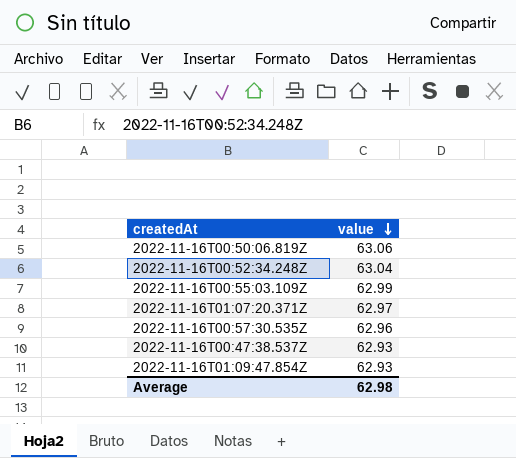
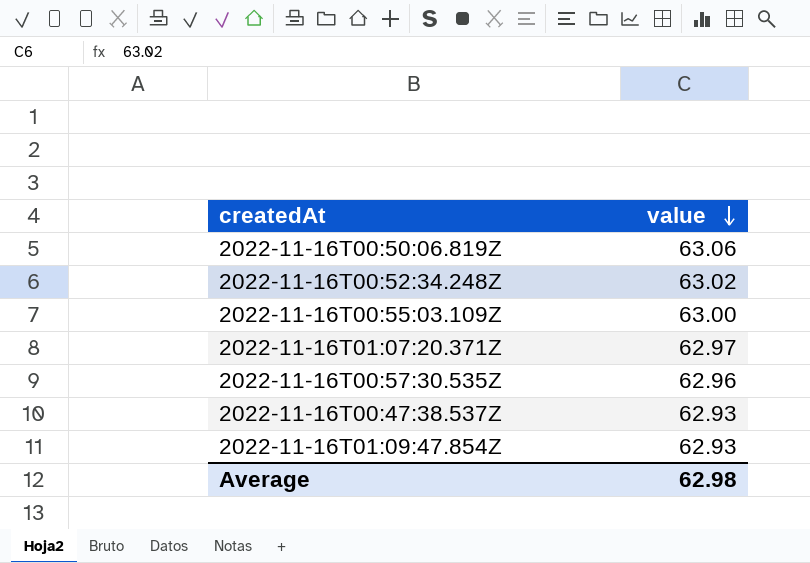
2022-11-16T00:52:34.248Z | value: 63.04 -> 63.02
2022-11-16T00:55:03.109Z | value: 62.99 -> 63.00

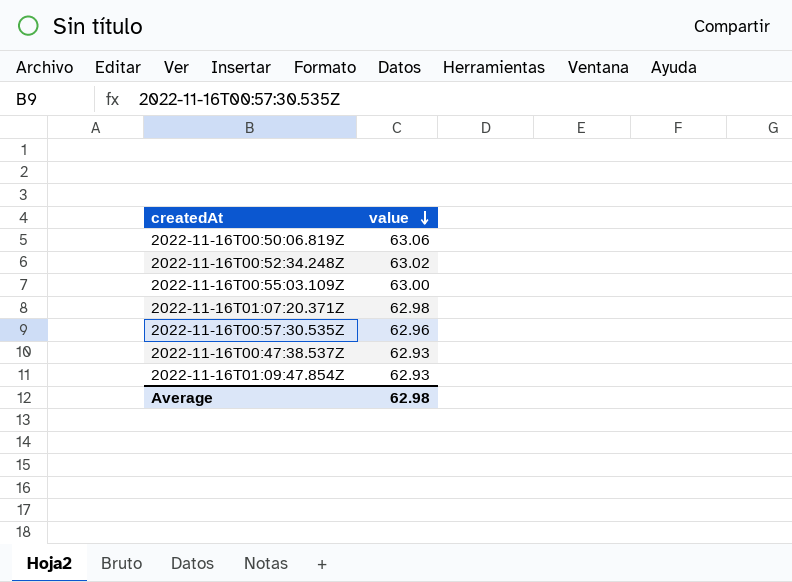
2022-11-16T01:07:20.371Z | value: 62.97 -> 62.98

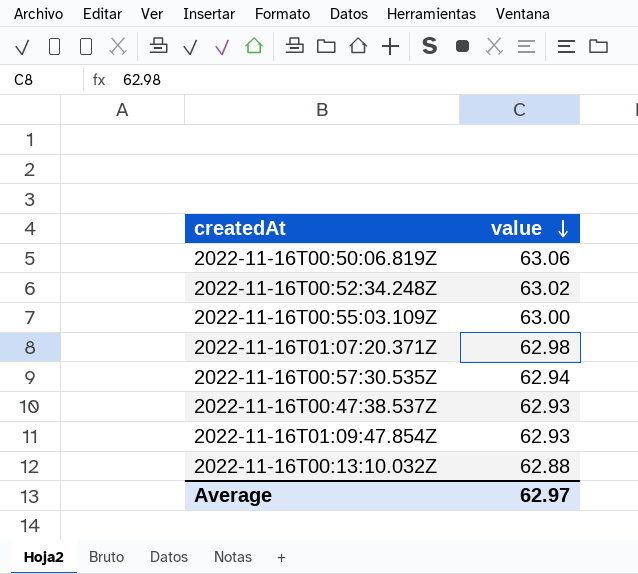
2022-11-16T00:57:30.535Z | value: 62.96 -> 62.94
row 2022-11-16T00:13:10.032Z: none -> 62.88
Average | value: 62.98 -> 62.97

